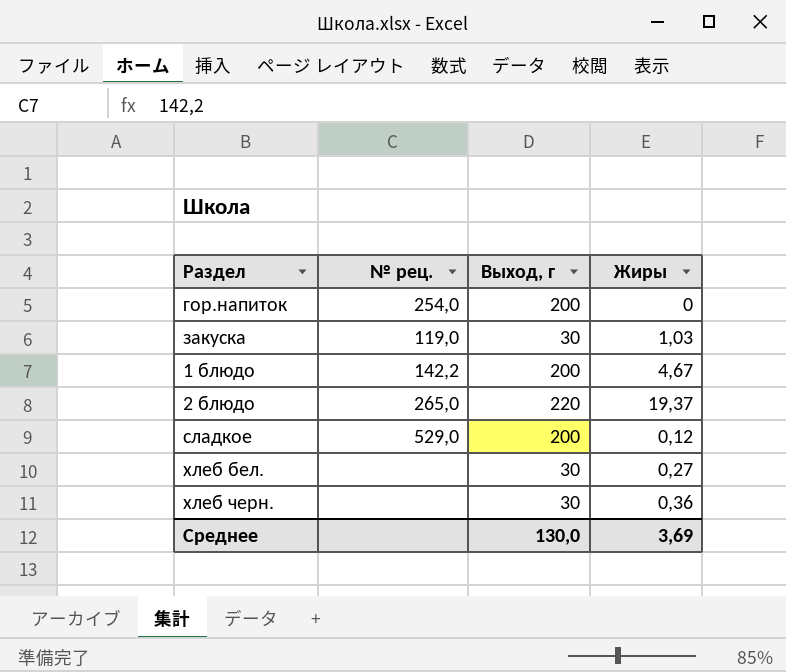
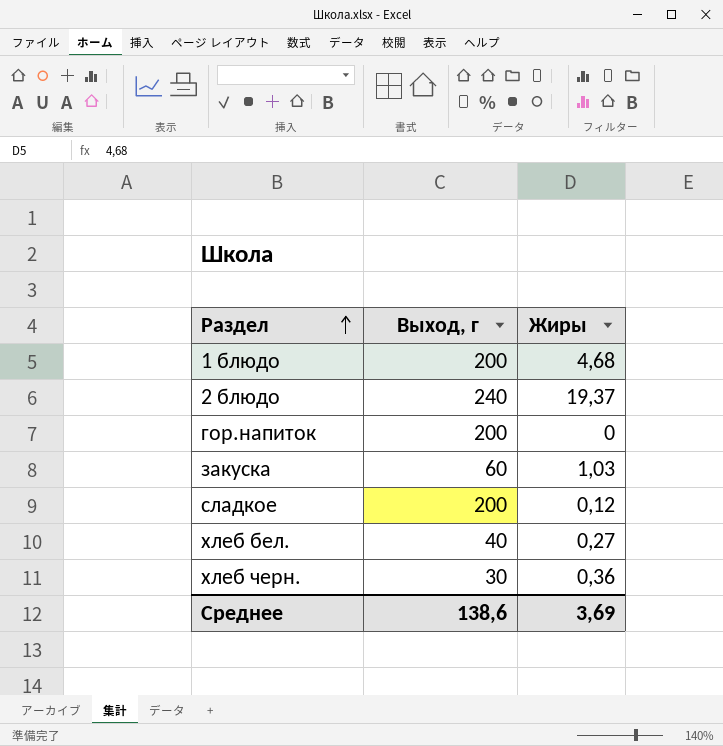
row order: none -> Раздел ascending
column № рец. | position: 2 -> none
1 блюдо | Жиры: 4,67 -> 4,68
2 блюдо | Выход, г: 220 -> 240
закуска | Выход, г: 30 -> 60
хлеб бел. | Выход, г: 30 -> 40
Среднее | Выход, г: 130,0 -> 138,6

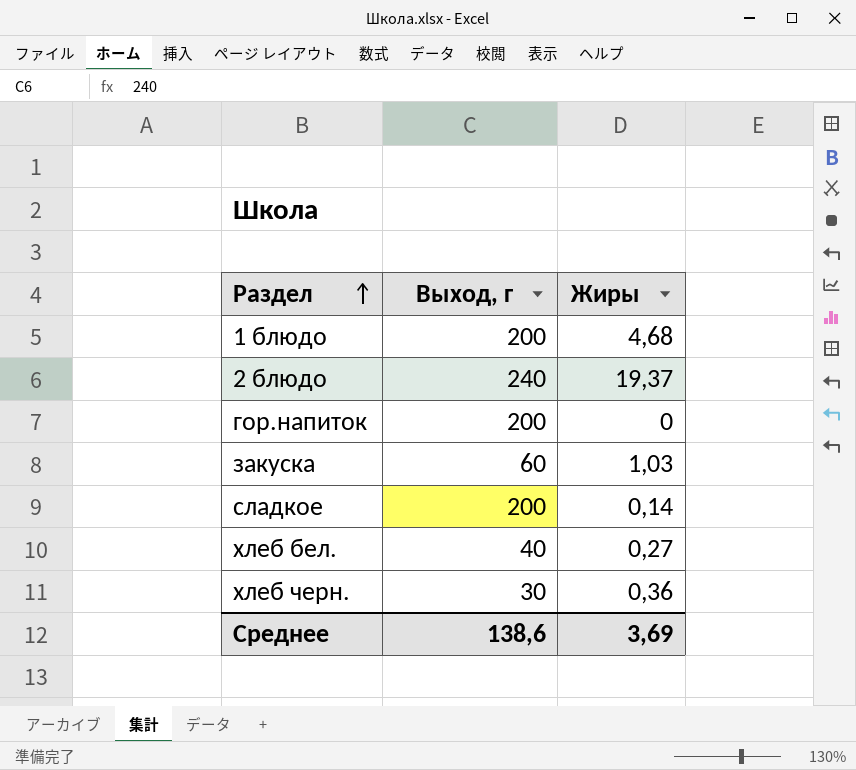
сладкое | Жиры: 0,12 -> 0,14

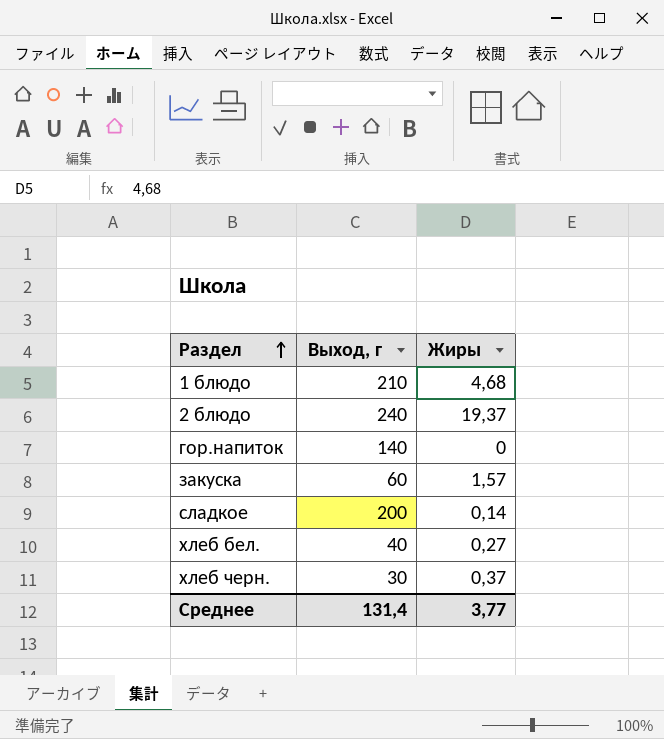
1 блюдо | Выход, г: 200 -> 210
гор.напиток | Выход, г: 200 -> 140
закуска | Жиры: 1,03 -> 1,57
хлеб черн. | Жиры: 0,36 -> 0,37
Среднее | Выход, г: 138,6 -> 131,4
Среднее | Жиры: 3,69 -> 3,77

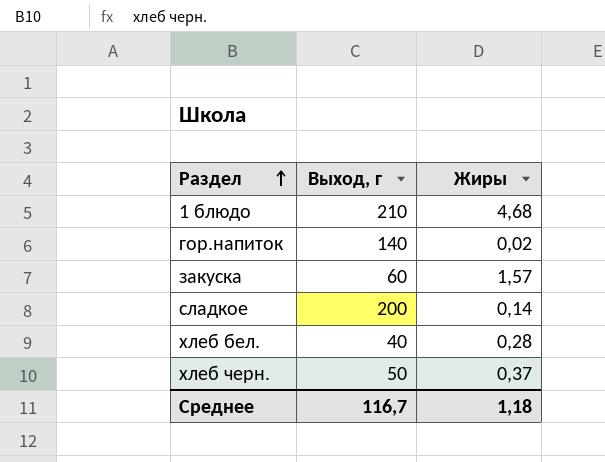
row 2 блюдо: 240 | 19,37 -> none
гор.напиток | Жиры: 0 -> 0,02
хлеб бел. | Жиры: 0,27 -> 0,28
хлеб черн. | Выход, г: 30 -> 50
Среднее | Выход, г: 131,4 -> 116,7
Среднее | Жиры: 3,77 -> 1,18

